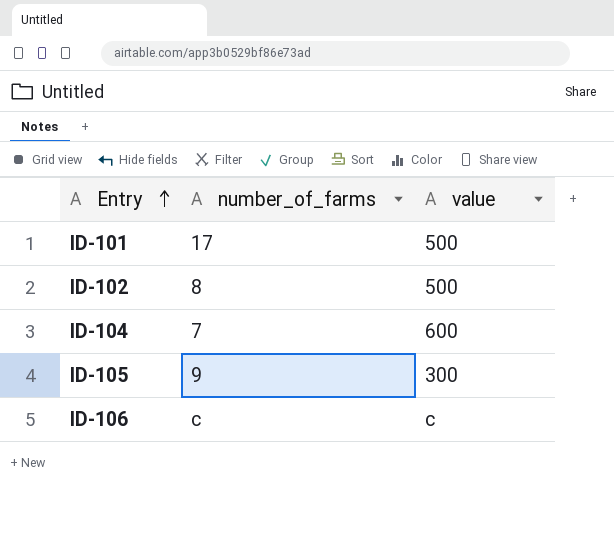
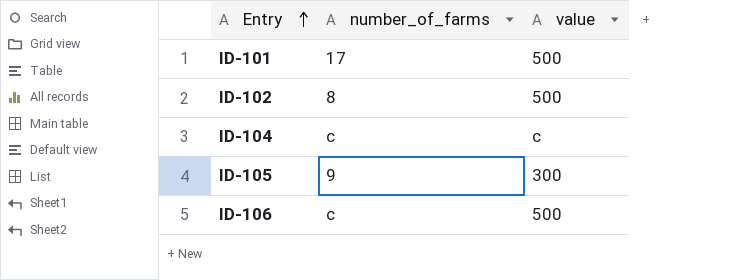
ID-104 | number_of_farms: 7 -> c
ID-104 | value: 600 -> c
ID-106 | value: c -> 500

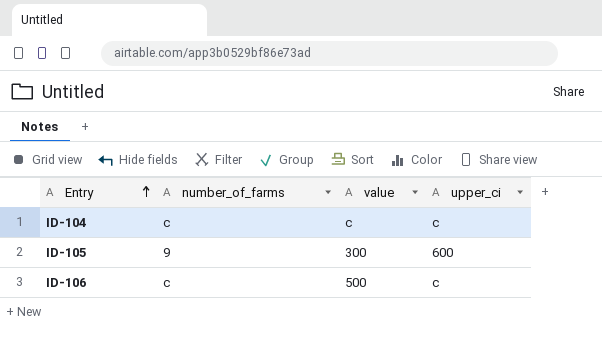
column upper_ci | position: none -> 4
row ID-101: 17 | 500 -> none
row ID-102: 8 | 500 -> none

